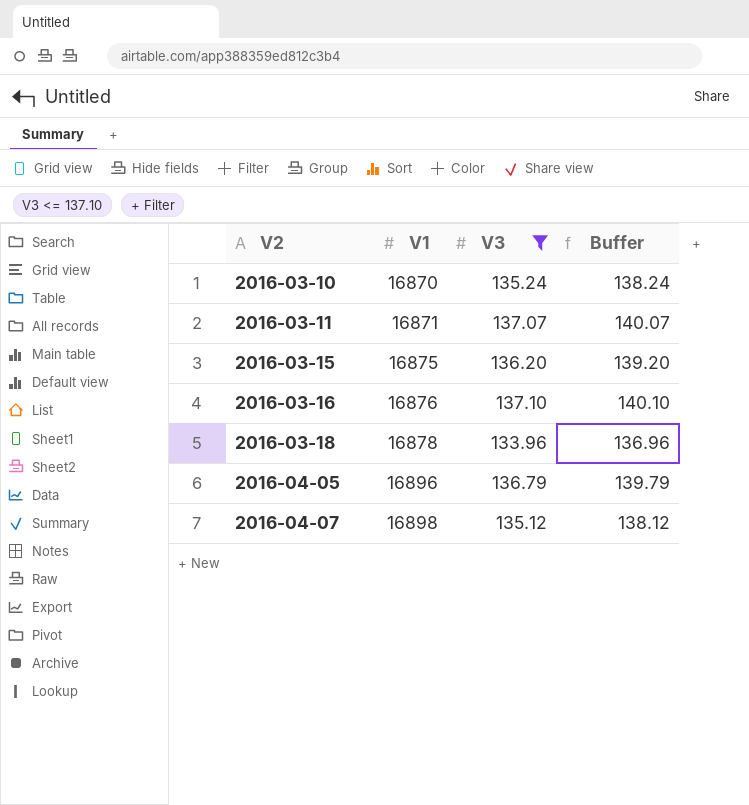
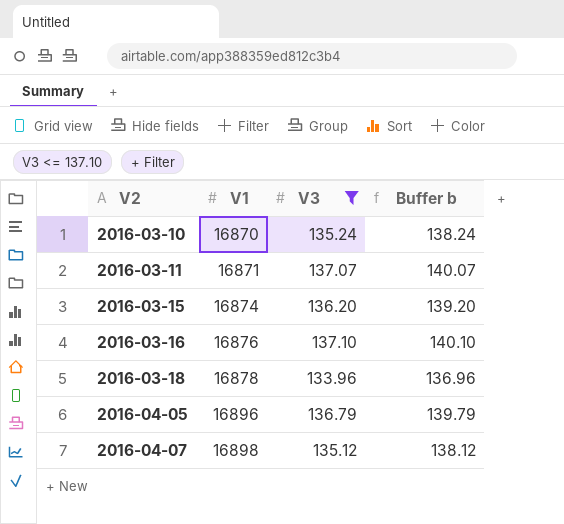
column name: Buffer -> Buffer b
2016-03-15 | V1: 16875 -> 16874

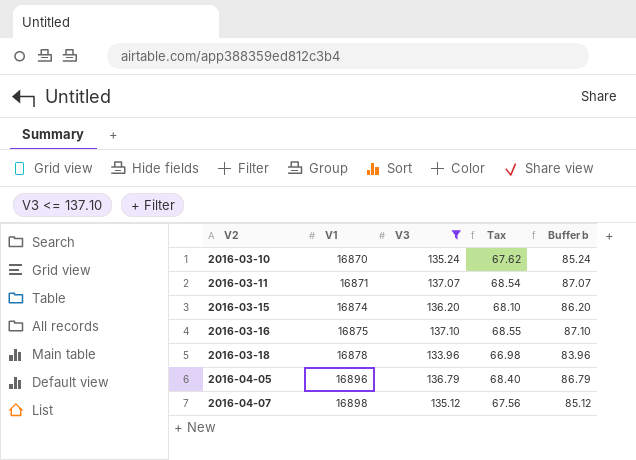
column Tax | formula: none -> [V3] * 0.5
column Buffer b | formula: [V3] + 3 -> [V3] - 50
2016-03-16 | V1: 16876 -> 16875

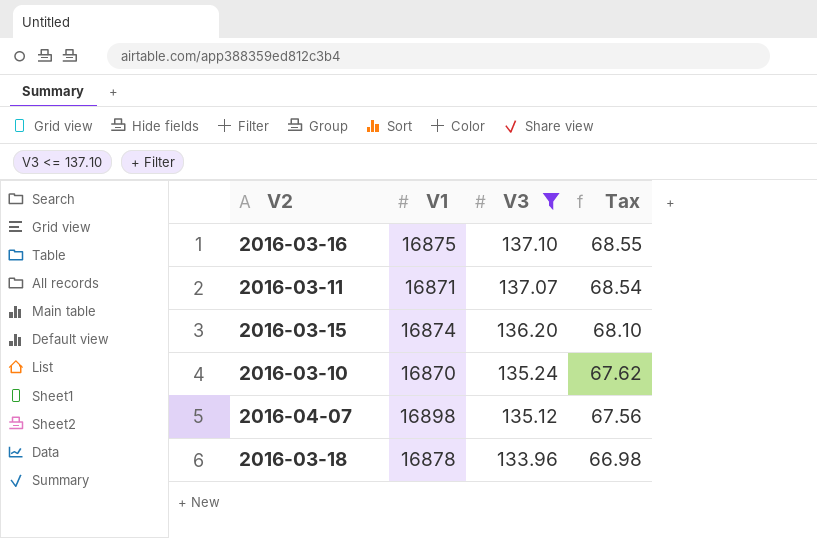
row order: V2 ascending -> V3 descending
column Buffer b | formula: [V3] - 50 -> none
row 2016-04-05: 16896 | 136.79 | 68.40 | 86.79 -> none

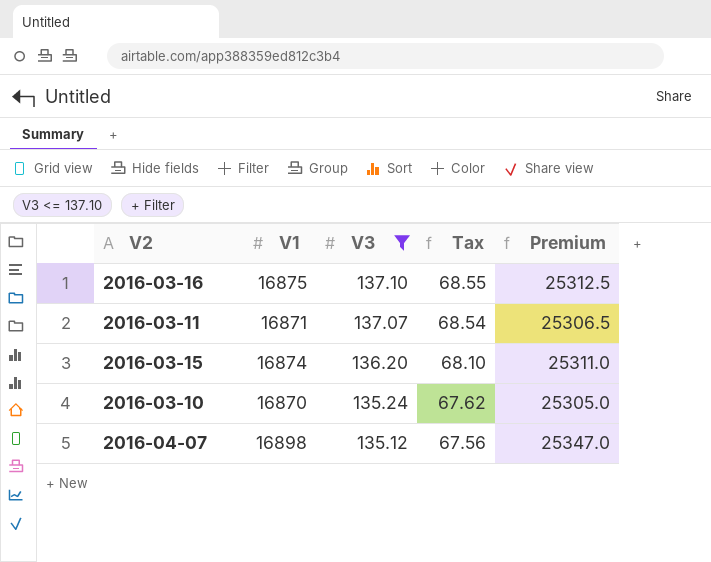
column Premium | formula: none -> [V1] * 1.5
row 2016-03-18: 16878 | 133.96 | 66.98 -> none

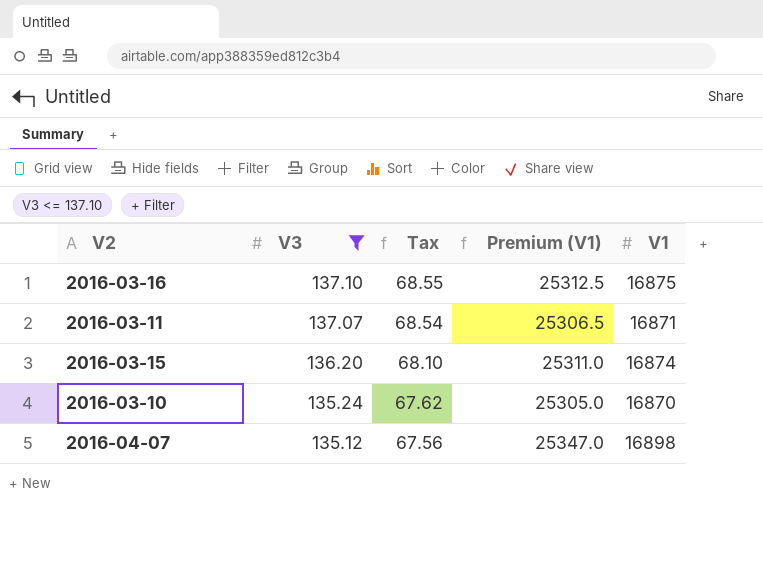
column name: Premium -> Premium (V1)
column V1 | position: 2 -> 5

